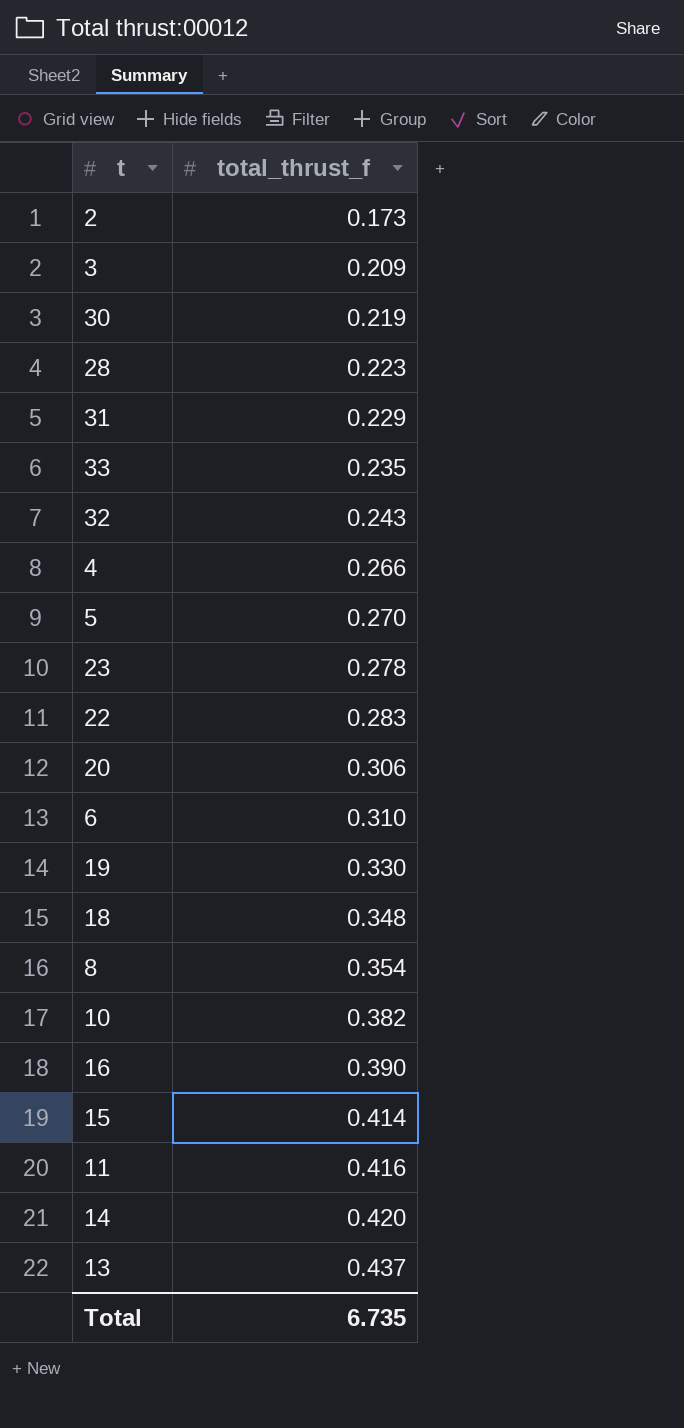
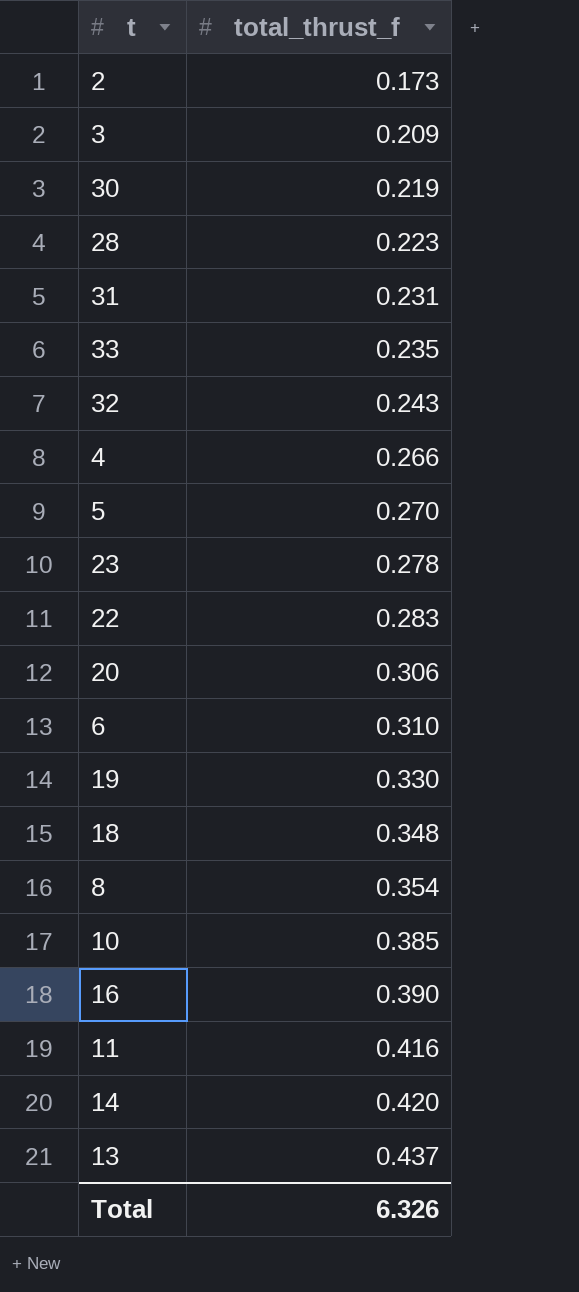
row 15: 0.414 -> none
31 | total_thrust_f: 0.229 -> 0.231
10 | total_thrust_f: 0.382 -> 0.385
Total | total_thrust_f: 6.735 -> 6.326

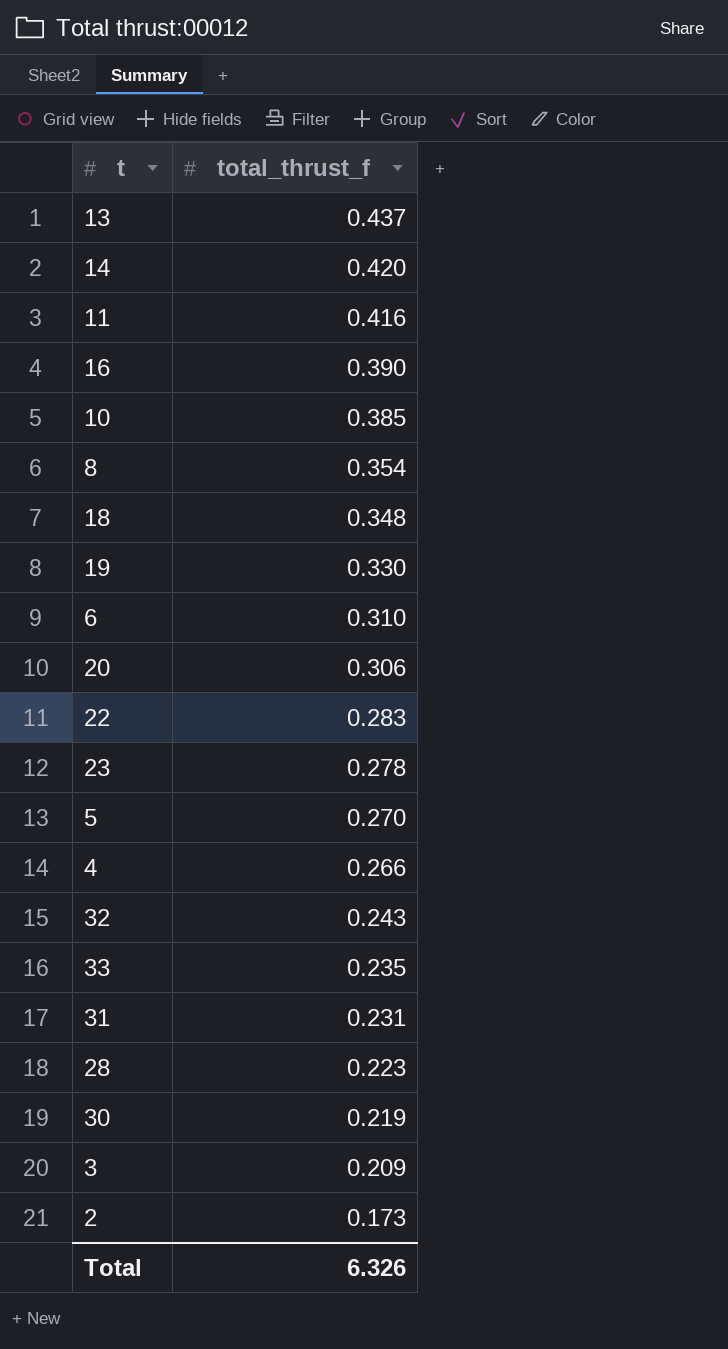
row order: total_thrust_f ascending -> total_thrust_f descending

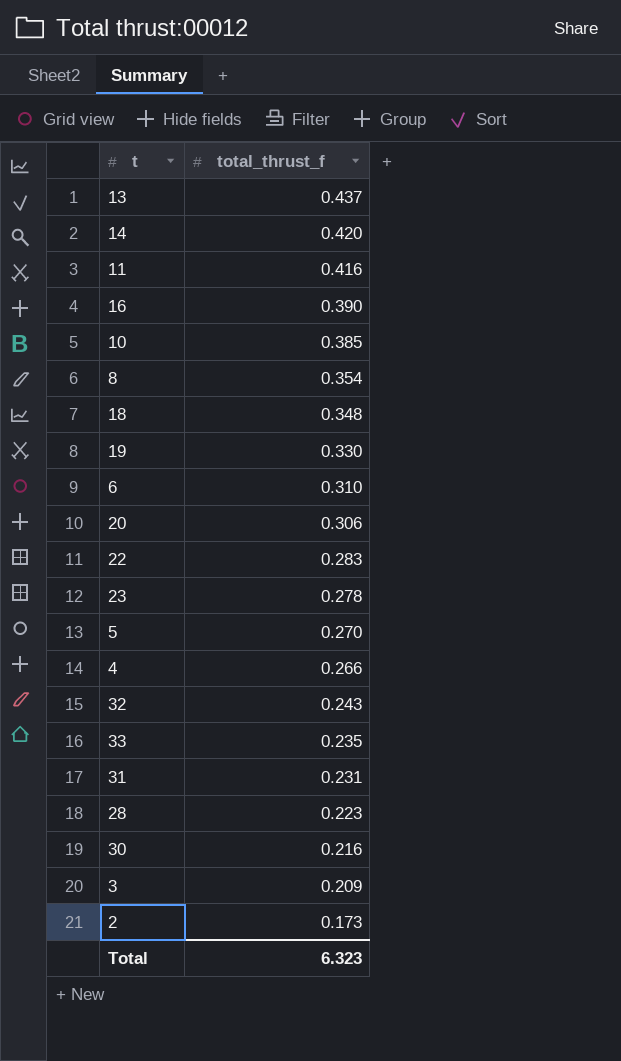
30 | total_thrust_f: 0.219 -> 0.216
Total | total_thrust_f: 6.326 -> 6.323

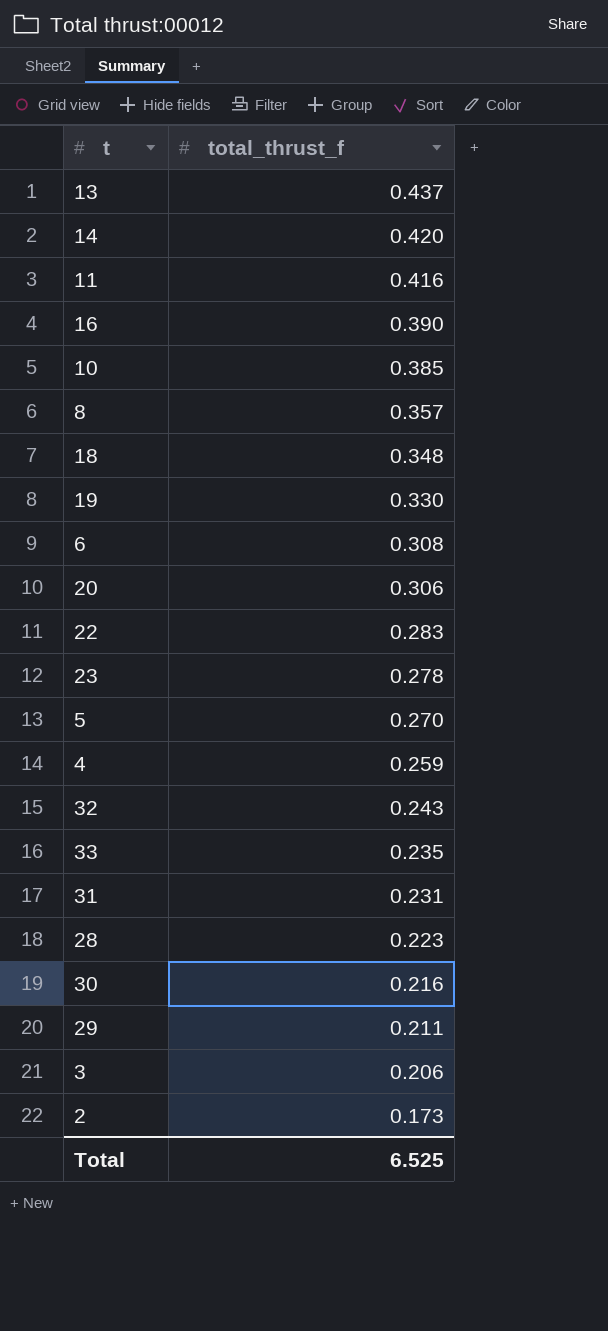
8 | total_thrust_f: 0.354 -> 0.357
6 | total_thrust_f: 0.310 -> 0.308
4 | total_thrust_f: 0.266 -> 0.259
row 29: none -> 0.211
3 | total_thrust_f: 0.209 -> 0.206
Total | total_thrust_f: 6.323 -> 6.525

